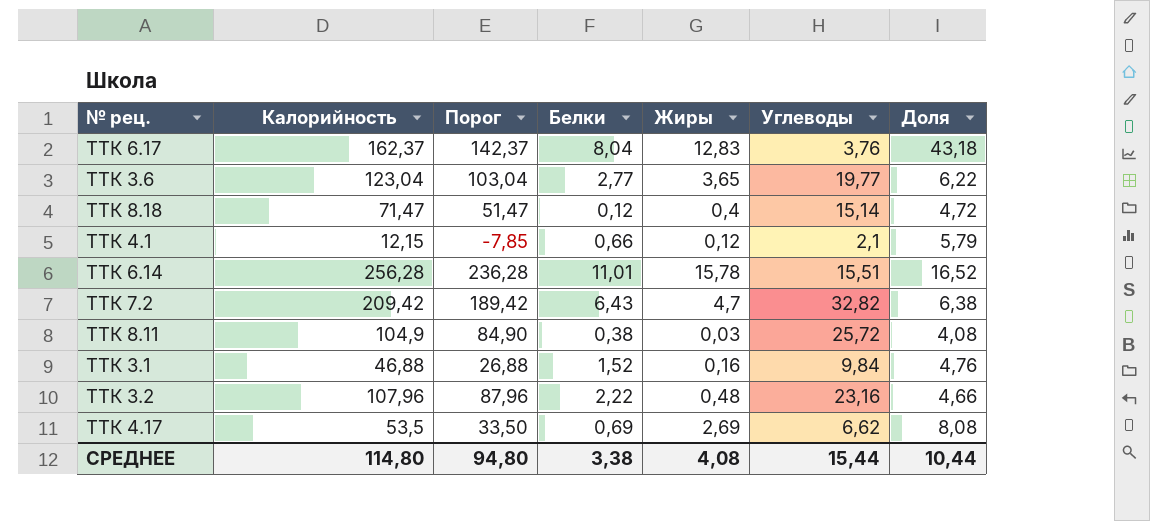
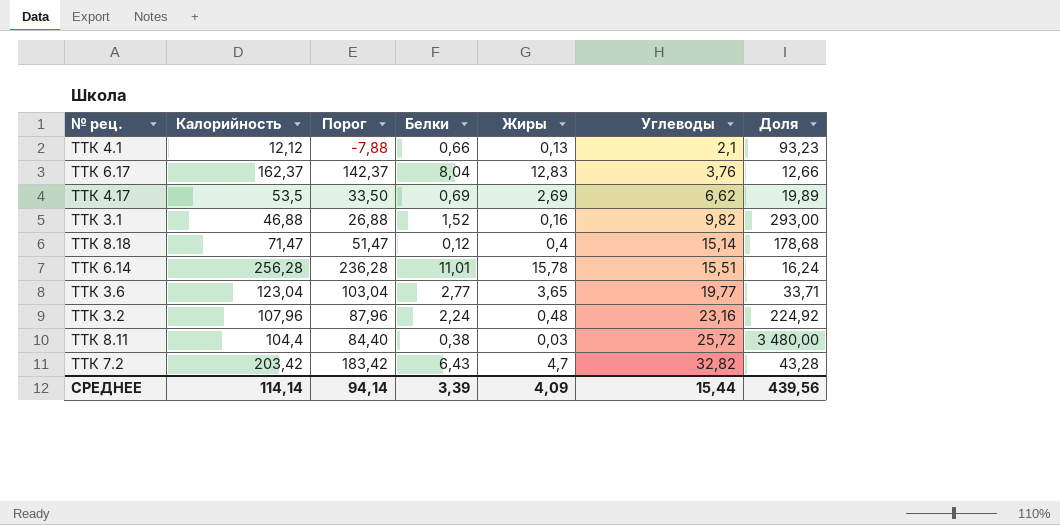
row order: none -> Углеводы ascending
column Доля | formula: [Калорийность] / [Углеводы] -> [Калорийность] / [Жиры]
ТТК 4.1 | Калорийность: 12,15 -> 12,12
ТТК 4.1 | Порог: -7,85 -> -7,88
ТТК 4.1 | Жиры: 0,12 -> 0,13
ТТК 3.1 | Углеводы: 9,84 -> 9,82
ТТК 3.2 | Белки: 2,22 -> 2,24
ТТК 8.11 | Калорийность: 104,9 -> 104,4
ТТК 8.11 | Порог: 84,90 -> 84,40
ТТК 7.2 | Калорийность: 209,42 -> 203,42
ТТК 7.2 | Порог: 189,42 -> 183,42
СРЕДНЕЕ | Калорийность: 114,80 -> 114,14
СРЕДНЕЕ | Порог: 94,80 -> 94,14
СРЕДНЕЕ | Белки: 3,38 -> 3,39
СРЕДНЕЕ | Жиры: 4,08 -> 4,09
СРЕДНЕЕ | Доля: 10,44 -> 439,56

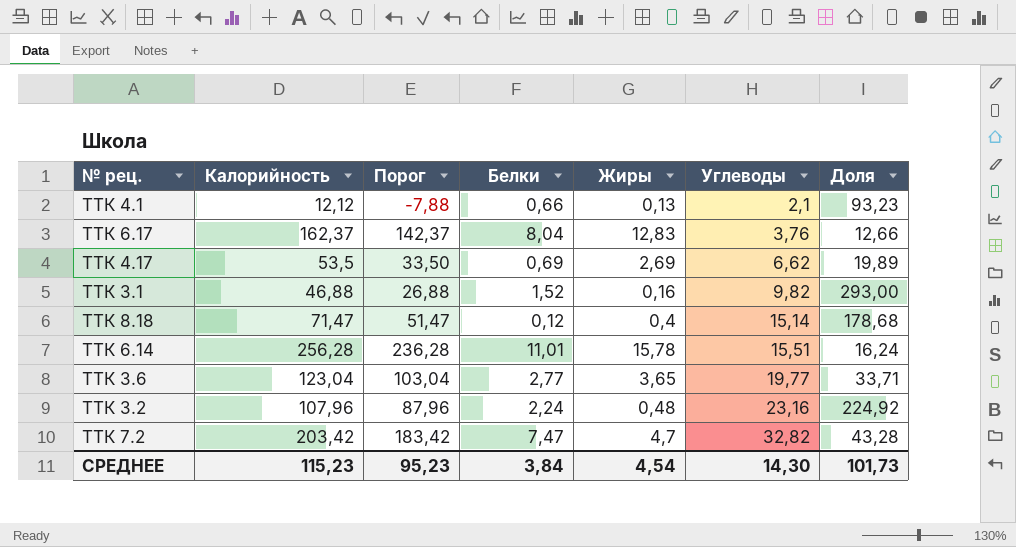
row ТТК 8.11: 104,4 | 84,40 | 0,38 | 0,03 | 25,72 | 3 480,00 -> none
ТТК 7.2 | Белки: 6,43 -> 7,47
СРЕДНЕЕ | Калорийность: 114,14 -> 115,23
СРЕДНЕЕ | Порог: 94,14 -> 95,23
СРЕДНЕЕ | Белки: 3,39 -> 3,84
СРЕДНЕЕ | Жиры: 4,09 -> 4,54
СРЕДНЕЕ | Углеводы: 15,44 -> 14,30
СРЕДНЕЕ | Доля: 439,56 -> 101,73

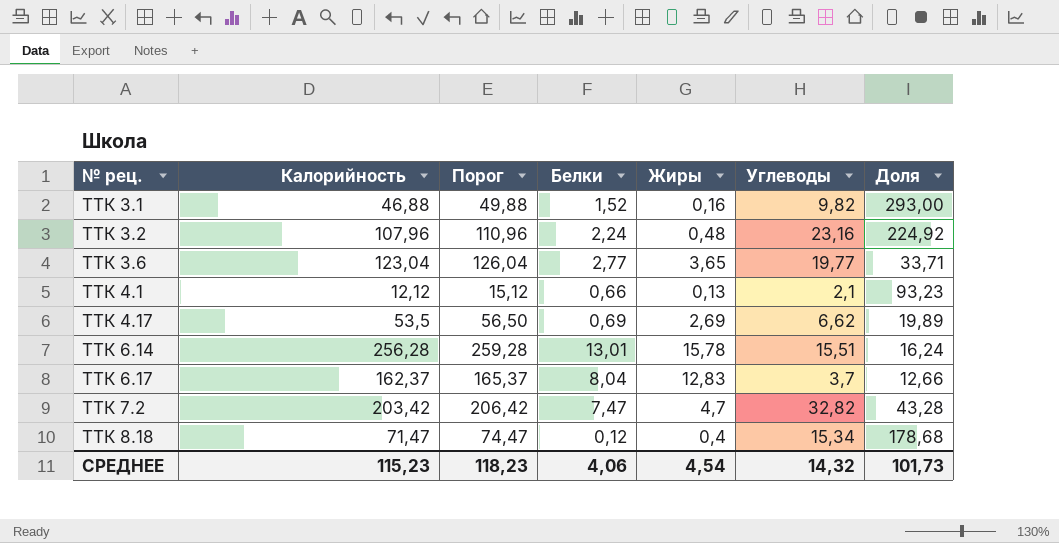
row order: Углеводы ascending -> № рец. ascending
column Порог | formula: [Калорийность] - 20 -> [Калорийность] + 3
ТТК 6.14 | Белки: 11,01 -> 13,01
ТТК 6.17 | Углеводы: 3,76 -> 3,7
ТТК 8.18 | Углеводы: 15,14 -> 15,34
СРЕДНЕЕ | Порог: 95,23 -> 118,23
СРЕДНЕЕ | Белки: 3,84 -> 4,06
СРЕДНЕЕ | Углеводы: 14,30 -> 14,32

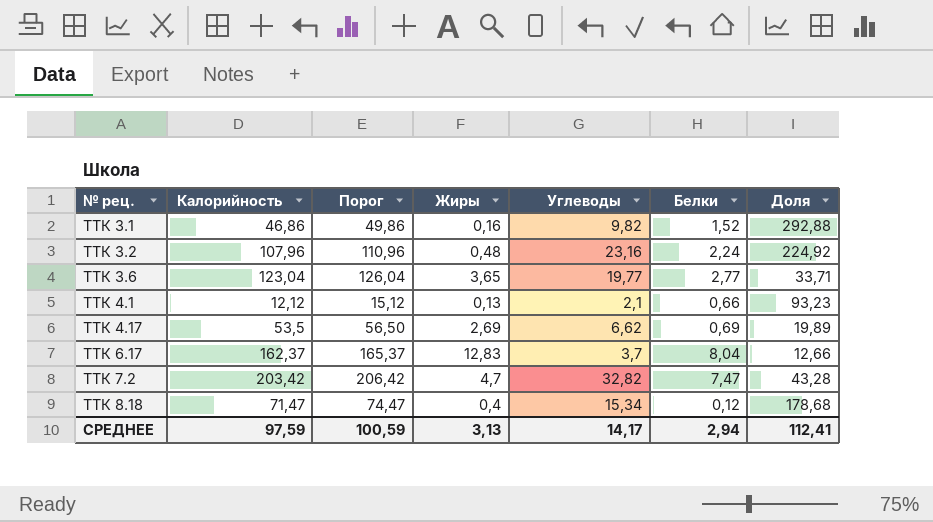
column Белки | position: 4 -> 6
row ТТК 6.14: 256,28 | 259,28 | 13,01 | 15,78 | 15,51 | 16,24 -> none
ТТК 3.1 | Калорийность: 46,88 -> 46,86
ТТК 3.1 | Порог: 49,88 -> 49,86
ТТК 3.1 | Доля: 293,00 -> 292,88
СРЕДНЕЕ | Калорийность: 115,23 -> 97,59
СРЕДНЕЕ | Порог: 118,23 -> 100,59
СРЕДНЕЕ | Жиры: 4,54 -> 3,13
СРЕДНЕЕ | Углеводы: 14,32 -> 14,17
СРЕДНЕЕ | Белки: 4,06 -> 2,94
СРЕДНЕЕ | Доля: 101,73 -> 112,41

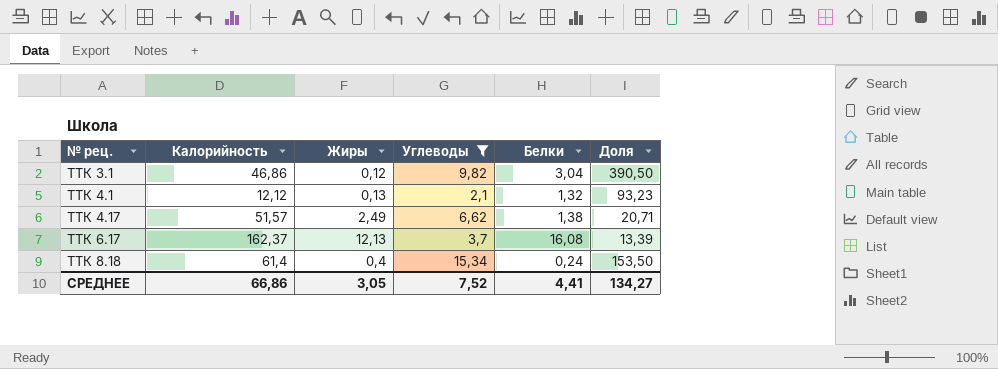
filter: none -> Углеводы <= 15,34
column Порог | formula: [Калорийность] + 3 -> none
ТТК 3.1 | Жиры: 0,16 -> 0,12
ТТК 3.1 | Белки: 1,52 -> 3,04
ТТК 3.1 | Доля: 292,88 -> 390,50
ТТК 4.1 | Белки: 0,66 -> 1,32
ТТК 4.17 | Калорийность: 53,5 -> 51,57
ТТК 4.17 | Жиры: 2,69 -> 2,49
ТТК 4.17 | Белки: 0,69 -> 1,38
ТТК 4.17 | Доля: 19,89 -> 20,71
ТТК 6.17 | Жиры: 12,83 -> 12,13
ТТК 6.17 | Белки: 8,04 -> 16,08
ТТК 6.17 | Доля: 12,66 -> 13,39
ТТК 8.18 | Калорийность: 71,47 -> 61,4
ТТК 8.18 | Белки: 0,12 -> 0,24
ТТК 8.18 | Доля: 178,68 -> 153,50
СРЕДНЕЕ | Калорийность: 97,59 -> 66,86
СРЕДНЕЕ | Жиры: 3,13 -> 3,05
СРЕДНЕЕ | Углеводы: 14,17 -> 7,52
СРЕДНЕЕ | Белки: 2,94 -> 4,41
СРЕДНЕЕ | Доля: 112,41 -> 134,27

